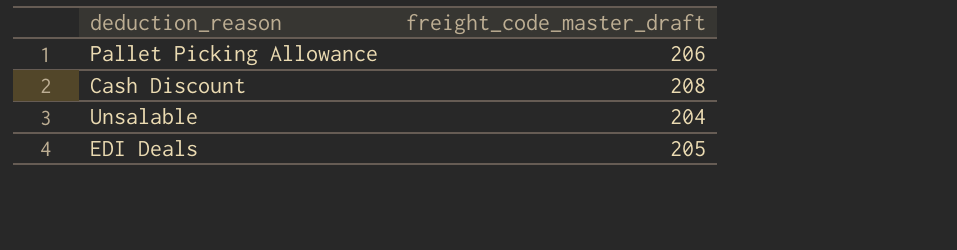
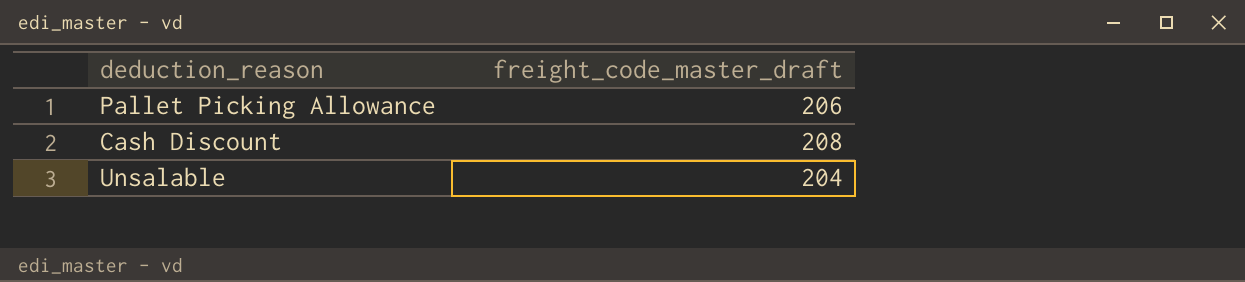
row EDI Deals: 205 -> none

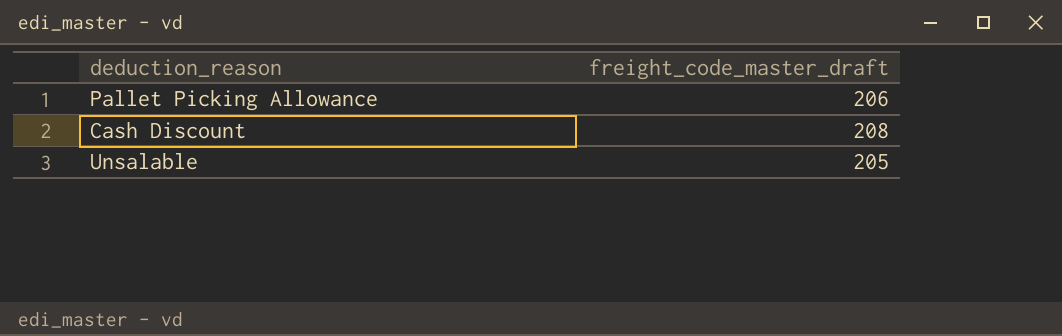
Unsalable | freight_code_master_draft: 204 -> 205

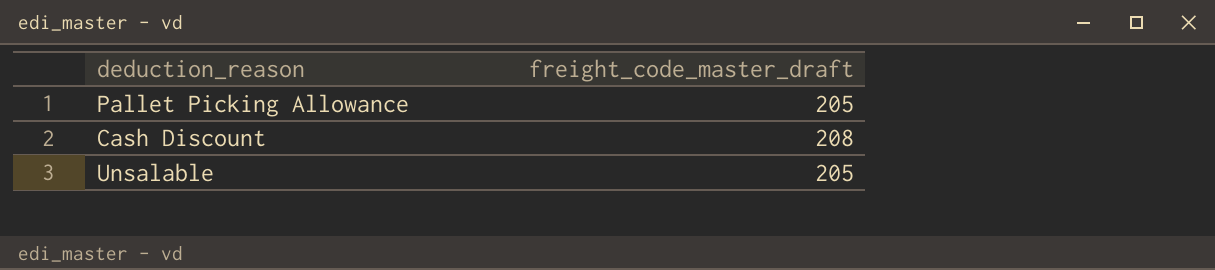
Pallet Picking Allowance | freight_code_master_draft: 206 -> 205

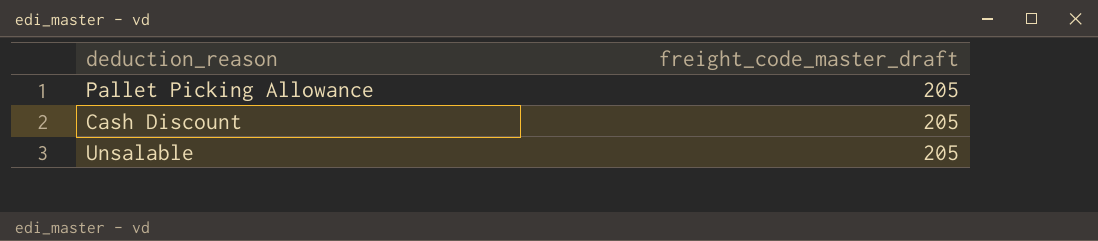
Cash Discount | freight_code_master_draft: 208 -> 205

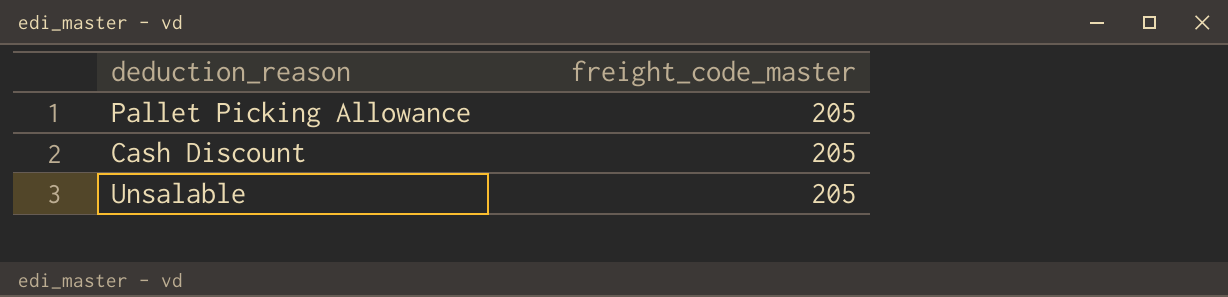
column name: freight_code_master_draft -> freight_code_master

